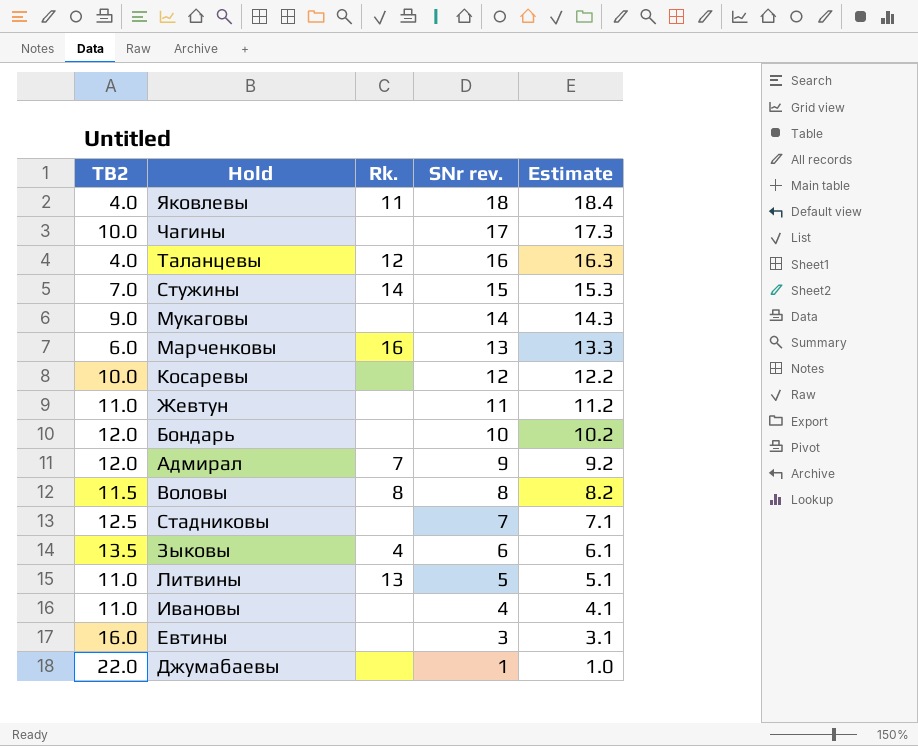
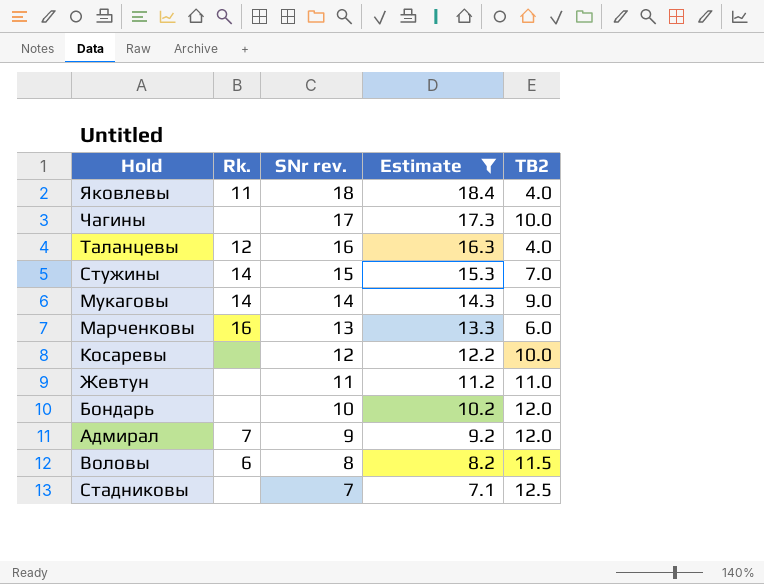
filter: none -> Estimate >= 7.1
column TB2 | position: 1 -> 5
Мукаговы | Rk.: none -> 14
Воловы | Rk.: 8 -> 6

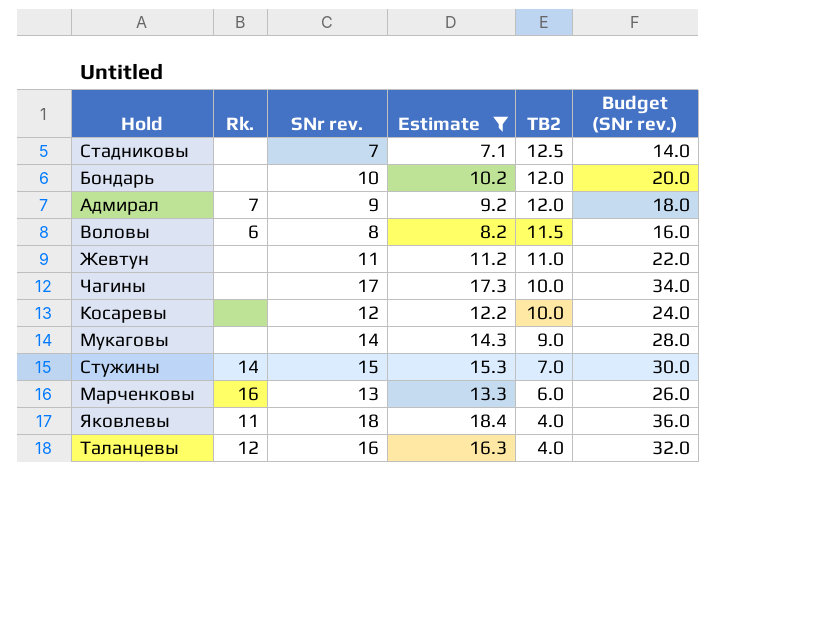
row order: SNr rev. descending -> TB2 descending
column Budget (SNr rev.) | formula: none -> [SNr rev.] * 2
Мукаговы | Rk.: 14 -> none

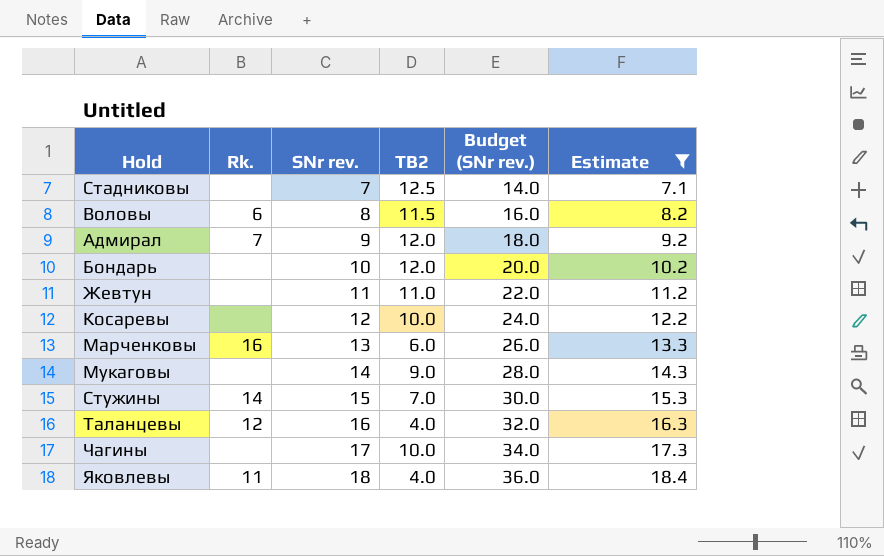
row order: TB2 descending -> SNr rev. ascending
column Estimate | position: 4 -> 6

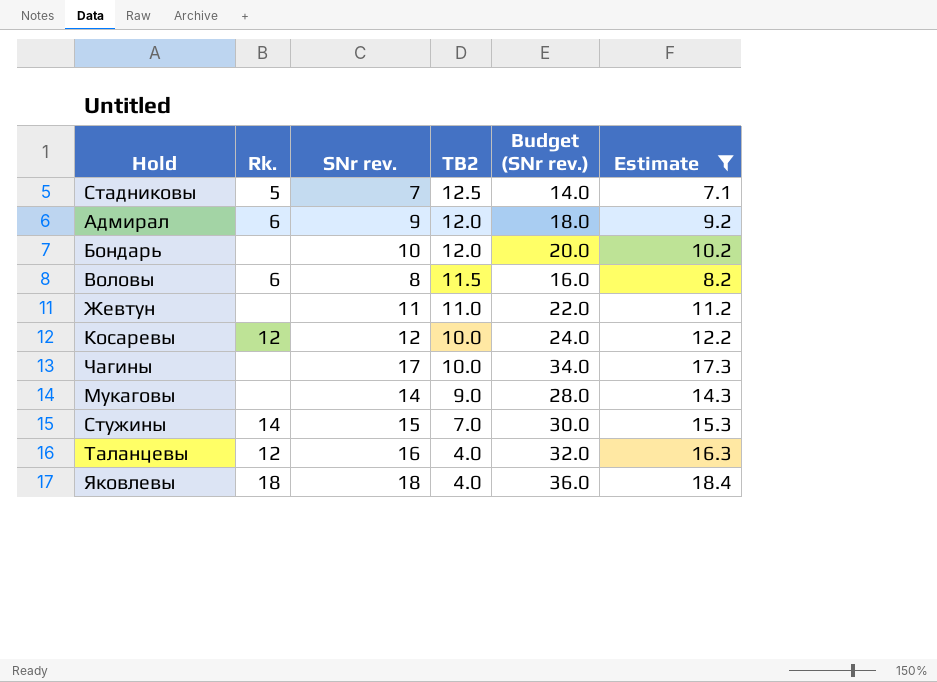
row order: SNr rev. ascending -> TB2 descending
row Марченковы: 16 | 13 | 6.0 | 26.0 | 13.3 -> none
Стадниковы | Rk.: none -> 5
Адмирал | Rk.: 7 -> 6
Косаревы | Rk.: none -> 12
Яковлевы | Rk.: 11 -> 18

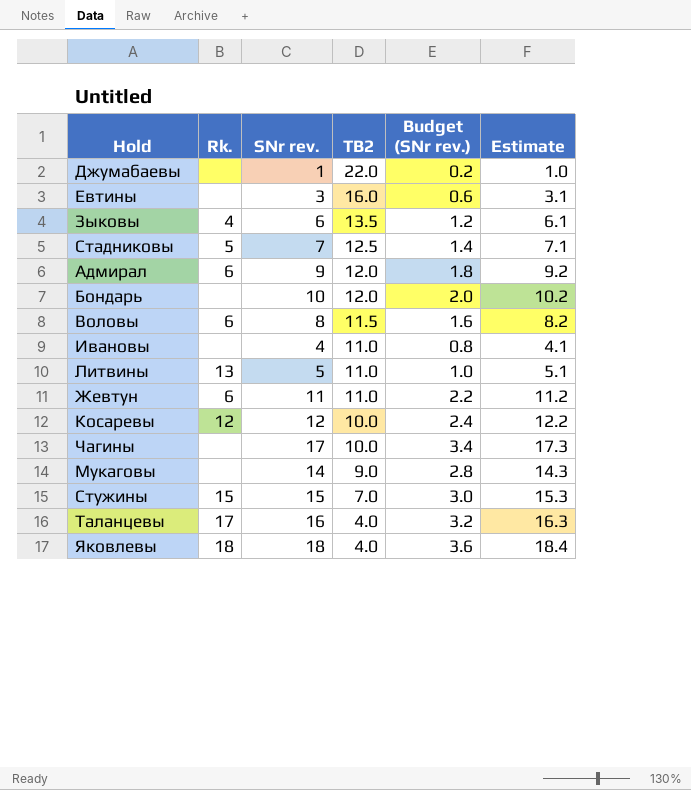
filter: Estimate >= 7.1 -> none
column Budget (SNr rev.) | formula: [SNr rev.] * 2 -> [SNr rev.] * 0.2
Жевтун | Rk.: none -> 6
Стужины | Rk.: 14 -> 15
Таланцевы | Rk.: 12 -> 17

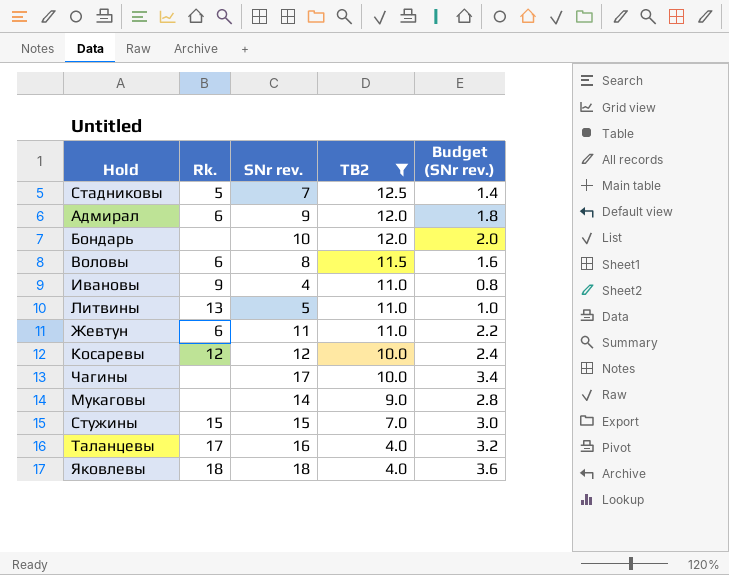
filter: none -> TB2 <= 12.5
column Estimate | formula: [SNr rev.] * 1.02 -> none
Ивановы | Rk.: none -> 9

